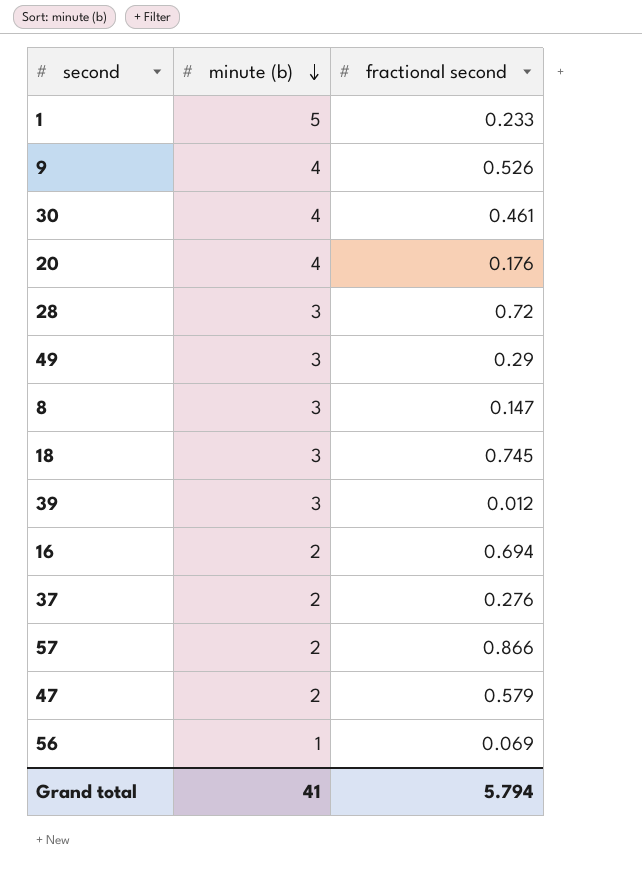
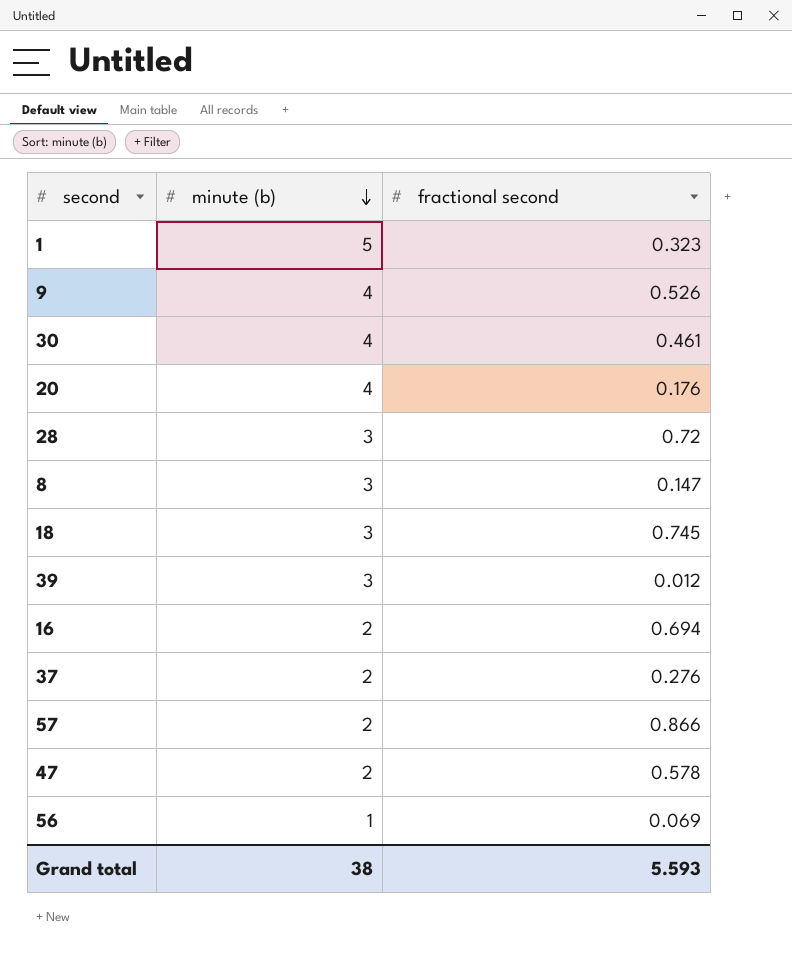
row 49: 3 | 0.29 -> none
1 | fractional second: 0.233 -> 0.323
47 | fractional second: 0.579 -> 0.578
Grand total | minute (b): 41 -> 38
Grand total | fractional second: 5.794 -> 5.593

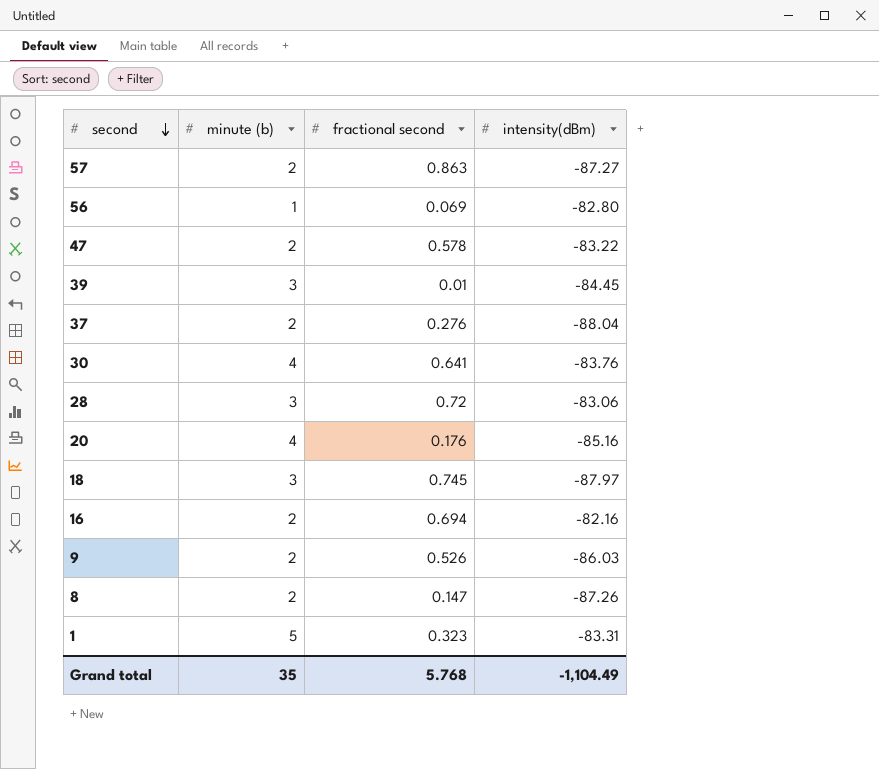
row order: minute (b) descending -> second descending
column intensity(dBm) | position: none -> 4
57 | fractional second: 0.866 -> 0.863
39 | fractional second: 0.012 -> 0.01
30 | fractional second: 0.461 -> 0.641
9 | minute (b): 4 -> 2
8 | minute (b): 3 -> 2
Grand total | minute (b): 38 -> 35
Grand total | fractional second: 5.593 -> 5.768

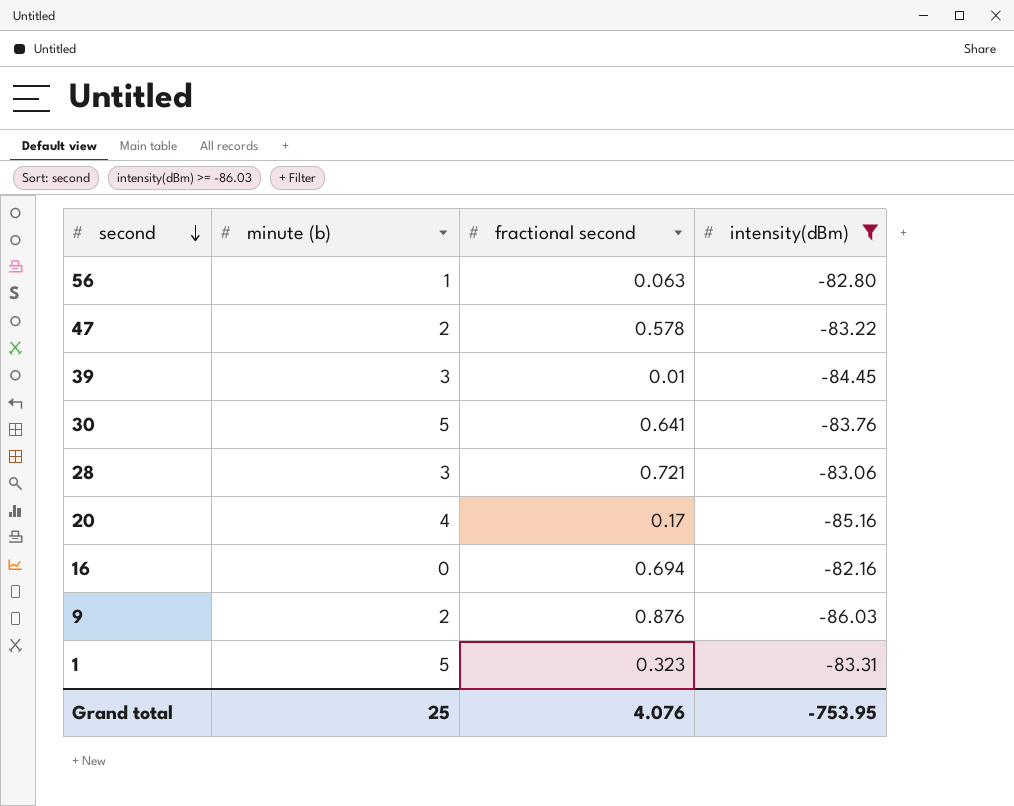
filter: none -> intensity(dBm) >= -86.03
56 | fractional second: 0.069 -> 0.063
30 | minute (b): 4 -> 5
28 | fractional second: 0.72 -> 0.721
20 | fractional second: 0.176 -> 0.17
16 | minute (b): 2 -> 0
9 | fractional second: 0.526 -> 0.876
Grand total | minute (b): 35 -> 25
Grand total | fractional second: 5.768 -> 4.076
Grand total | intensity(dBm): -1,104.49 -> -753.95

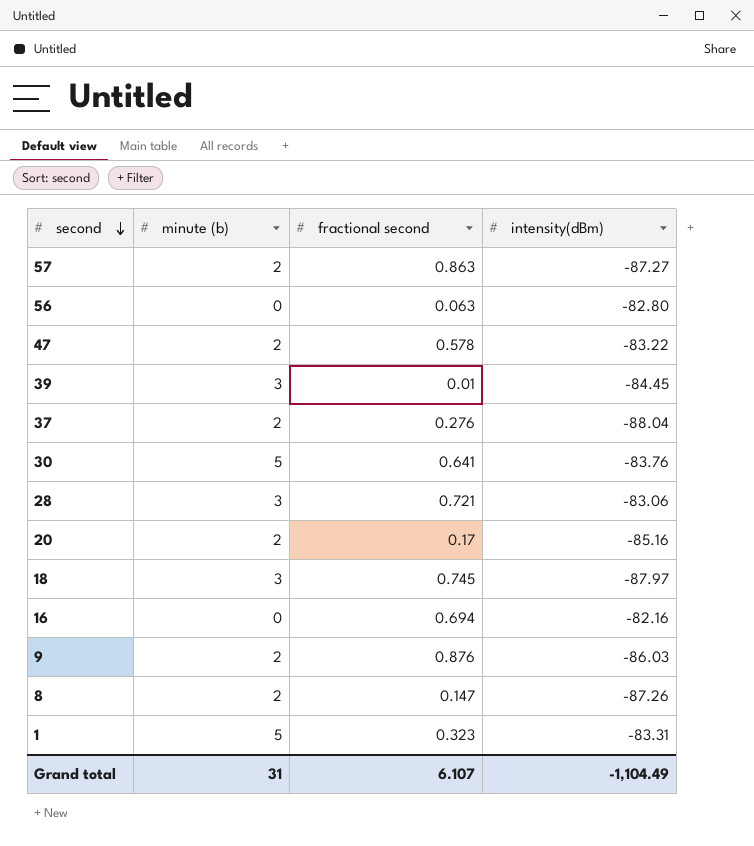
filter: intensity(dBm) >= -86.03 -> none
56 | minute (b): 1 -> 0
20 | minute (b): 4 -> 2
Grand total | minute (b): 25 -> 31
Grand total | fractional second: 4.076 -> 6.107
Grand total | intensity(dBm): -753.95 -> -1,104.49

